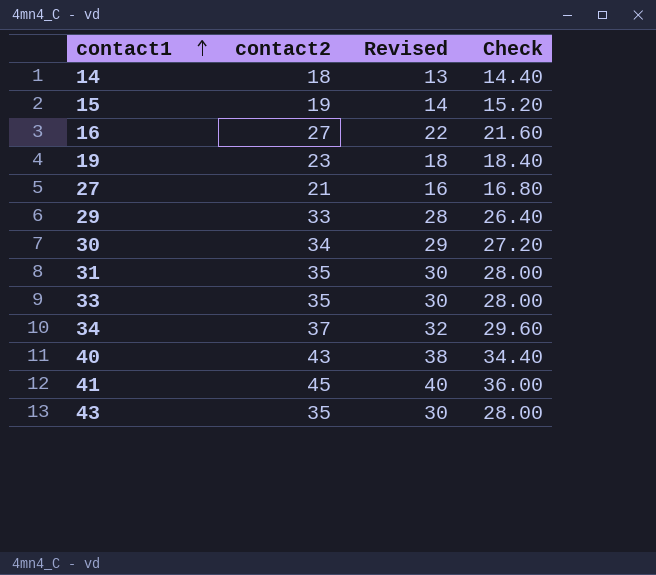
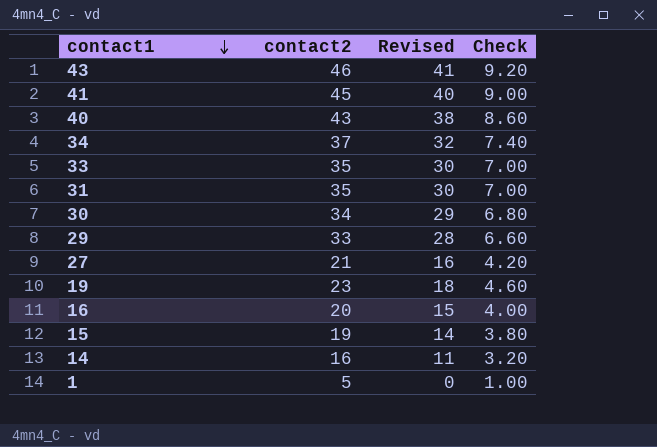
row order: contact1 ascending -> contact1 descending
column Check | formula: [contact2] * 0.8 -> [contact2] * 0.2
43 | contact2: 35 -> 46
43 | Revised: 30 -> 41
16 | contact2: 27 -> 20
16 | Revised: 22 -> 15
14 | contact2: 18 -> 16
14 | Revised: 13 -> 11
row 1: none -> 5 | 0 | 1.00

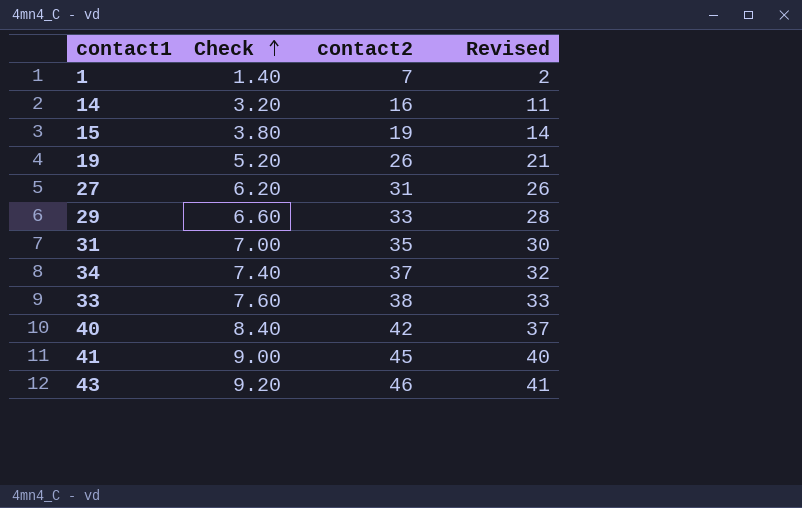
row order: contact1 descending -> Check ascending
column Check | position: 4 -> 2
row 30: 34 | 29 | 6.80 -> none
row 16: 20 | 15 | 4.00 -> none
1 | Check: 1.00 -> 1.40
1 | contact2: 5 -> 7
1 | Revised: 0 -> 2
19 | Check: 4.60 -> 5.20
19 | contact2: 23 -> 26
19 | Revised: 18 -> 21
27 | Check: 4.20 -> 6.20
27 | contact2: 21 -> 31
27 | Revised: 16 -> 26
33 | Check: 7.00 -> 7.60
33 | contact2: 35 -> 38
33 | Revised: 30 -> 33
40 | Check: 8.60 -> 8.40
40 | contact2: 43 -> 42
40 | Revised: 38 -> 37

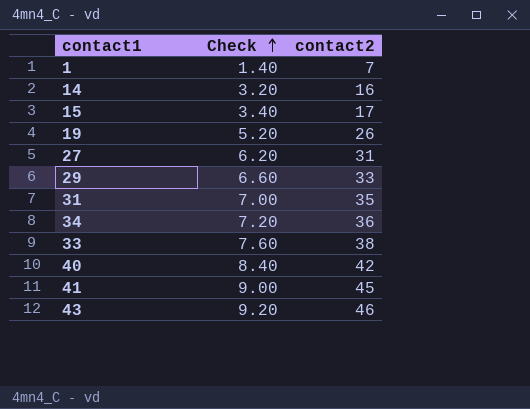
column Revised | formula: [contact2] - 5 -> none
15 | Check: 3.80 -> 3.40
15 | contact2: 19 -> 17
34 | Check: 7.40 -> 7.20
34 | contact2: 37 -> 36

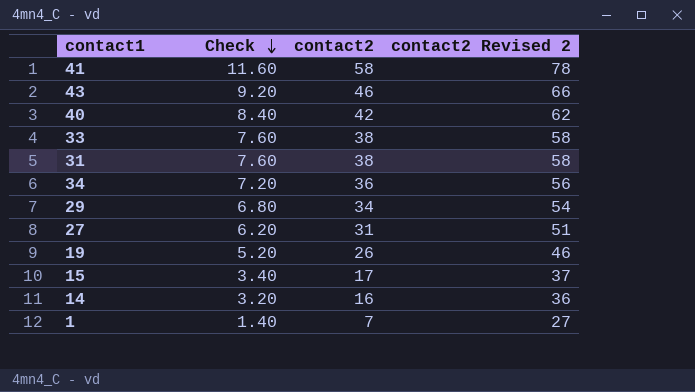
row order: Check ascending -> Check descending
column contact2 Revised 2 | formula: none -> [contact2] + 20
41 | Check: 9.00 -> 11.60
41 | contact2: 45 -> 58
31 | Check: 7.00 -> 7.60
31 | contact2: 35 -> 38
29 | Check: 6.60 -> 6.80
29 | contact2: 33 -> 34

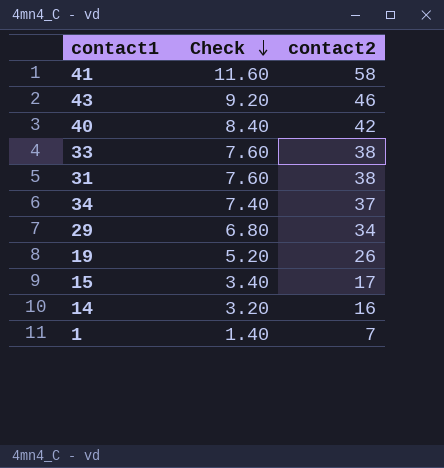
column contact2 Revised 2 | formula: [contact2] + 20 -> none
row 27: 6.20 | 31 | 51 -> none
34 | Check: 7.20 -> 7.40
34 | contact2: 36 -> 37

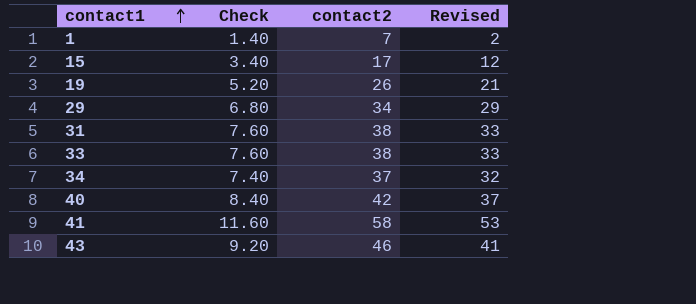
row order: Check descending -> contact1 ascending
column Revised | formula: none -> [contact2] - 5
row 14: 3.20 | 16 -> none

